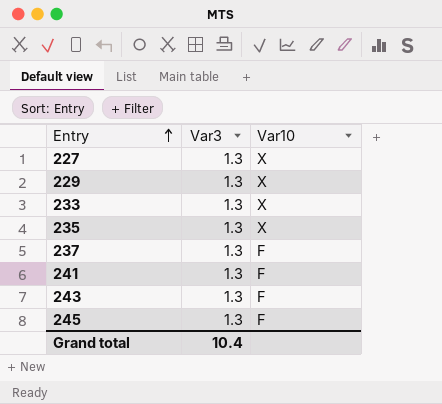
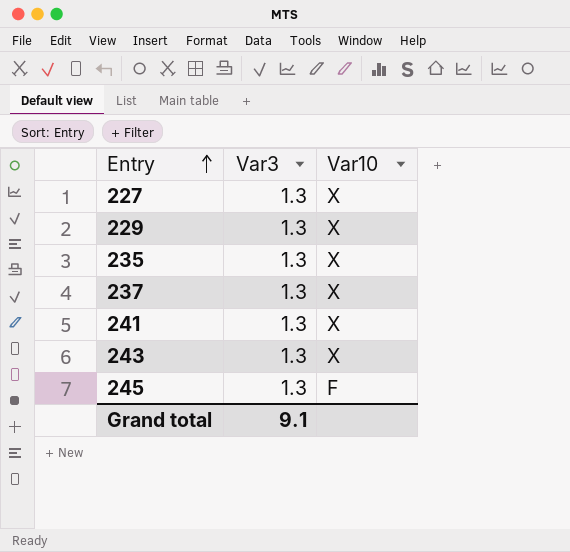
row 233: 1.3 | X -> none
237 | Var10: F -> X
241 | Var10: F -> X
243 | Var10: F -> X
Grand total | Var3: 10.4 -> 9.1

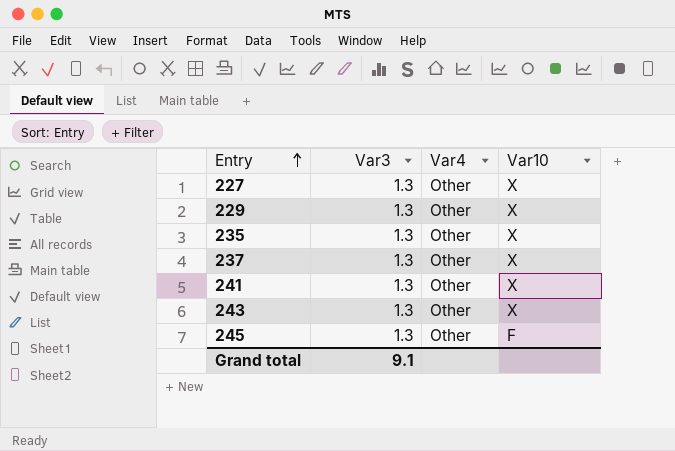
column Var4 | position: none -> 3

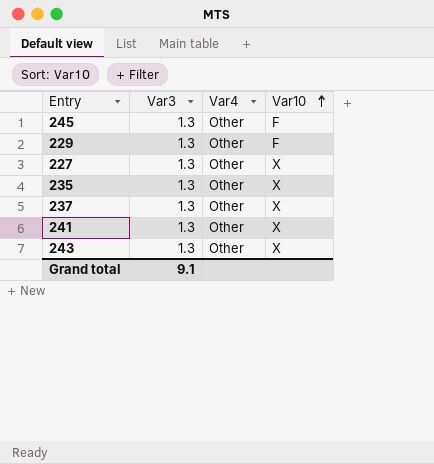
row order: Entry ascending -> Var10 ascending
229 | Var10: X -> F

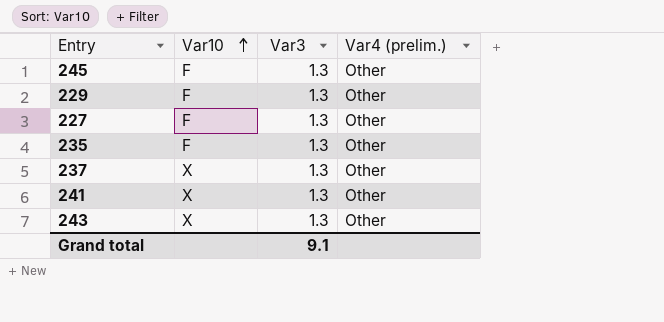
column Var10 | position: 4 -> 2
column name: Var4 -> Var4 (prelim.)
227 | Var10: X -> F
235 | Var10: X -> F

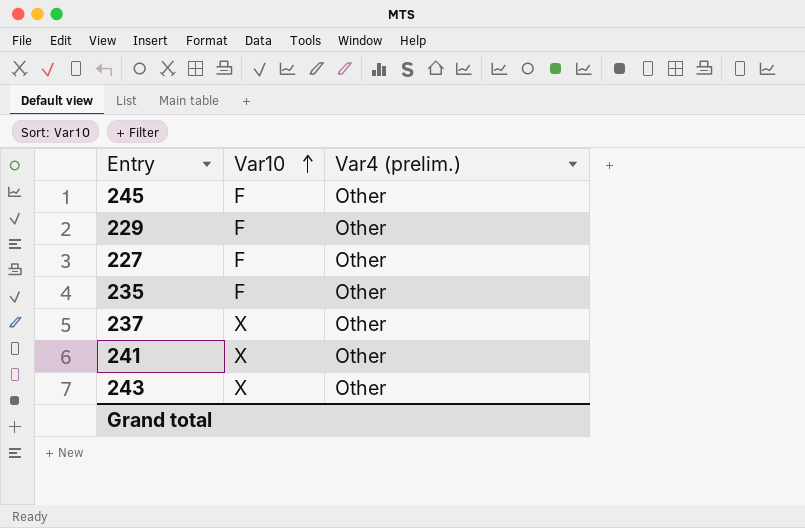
column Var3 | position: 3 -> none

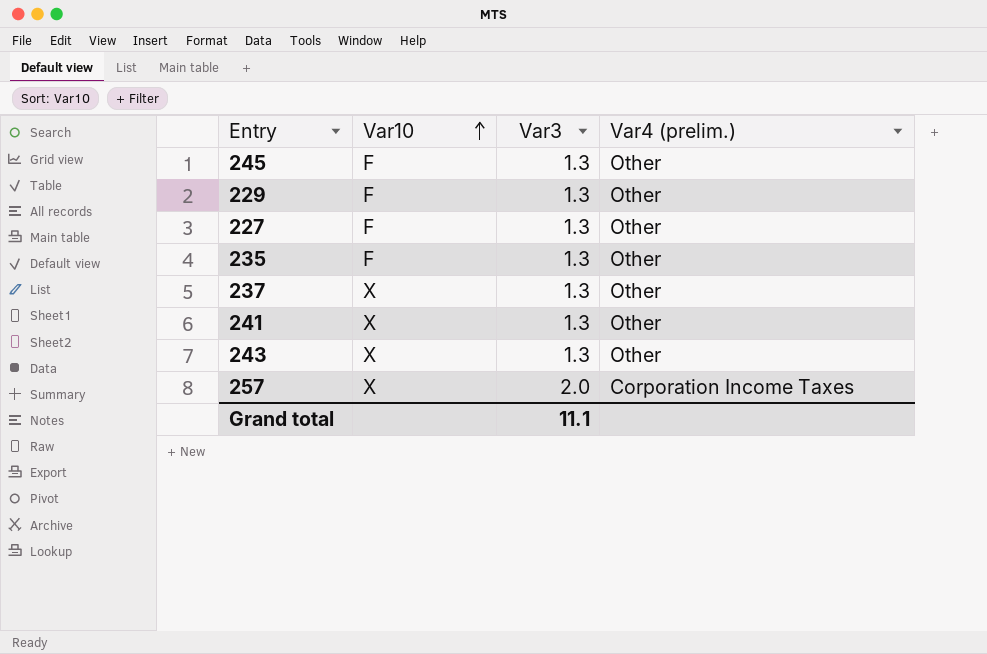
column Var3 | position: none -> 3
row 257: none -> X | 2.0 | Corporation Income Taxes

